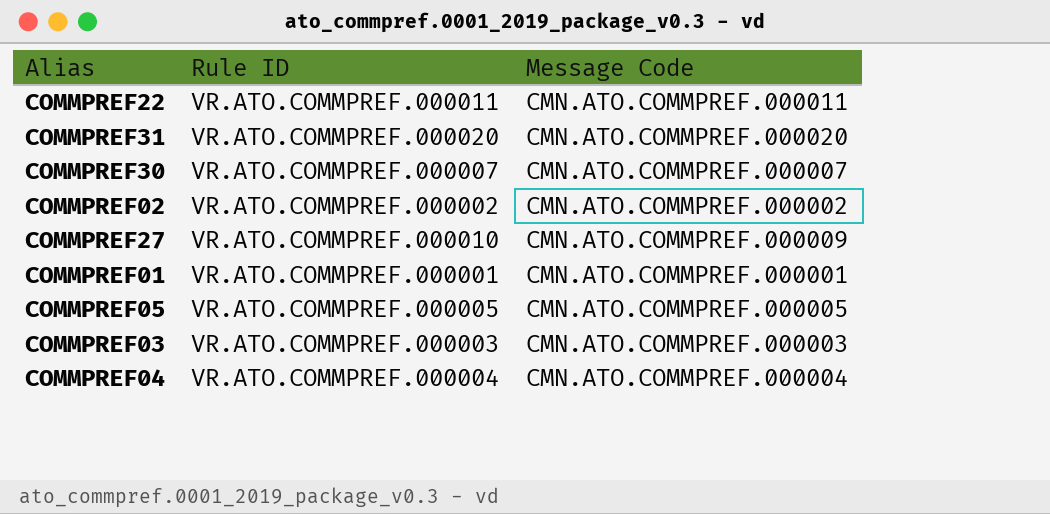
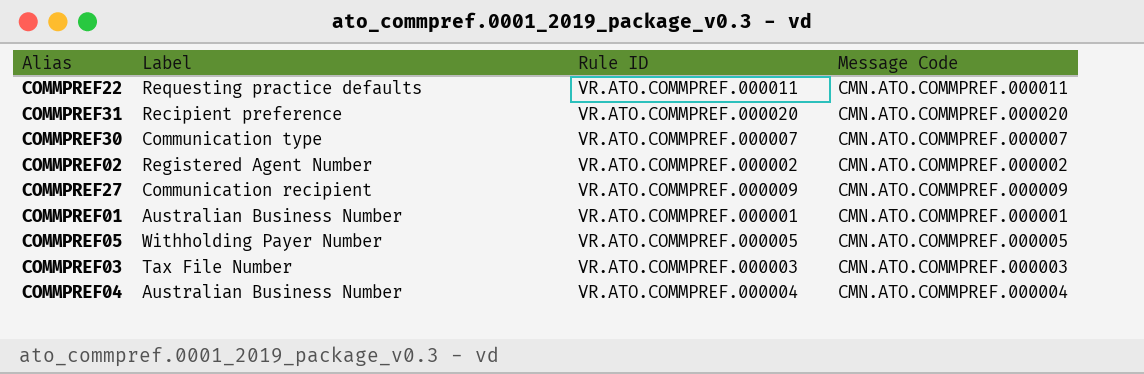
column Label | position: none -> 2
COMMPREF27 | Rule ID: VR.ATO.COMMPREF.000010 -> VR.ATO.COMMPREF.000009

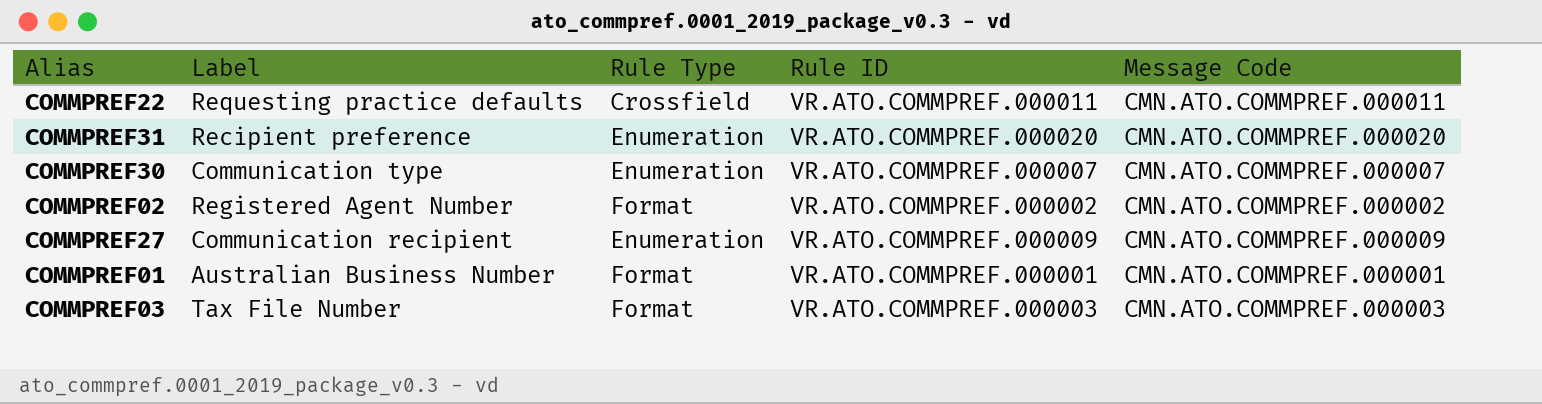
column Rule Type | position: none -> 3
row COMMPREF05: Withholding Payer Number | VR.ATO.COMMPREF.000005 | CMN.ATO.COMMPREF.000005 -> none
row COMMPREF04: Australian Business Number | VR.ATO.COMMPREF.000004 | CMN.ATO.COMMPREF.000004 -> none

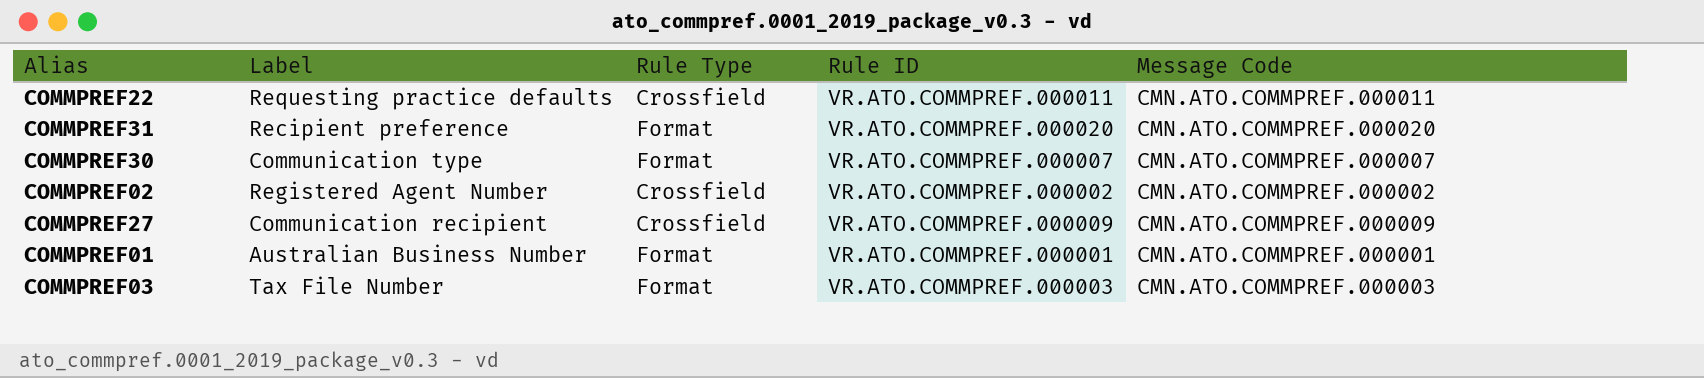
COMMPREF31 | Rule Type: Enumeration -> Format
COMMPREF30 | Rule Type: Enumeration -> Format
COMMPREF02 | Rule Type: Format -> Crossfield
COMMPREF27 | Rule Type: Enumeration -> Crossfield

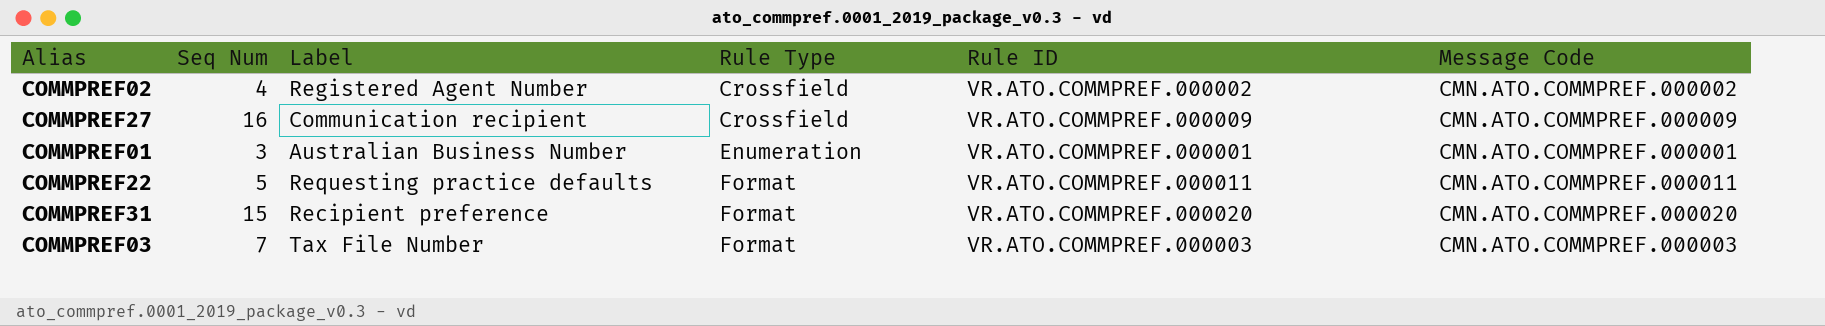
row order: none -> Rule Type ascending
column Seq Num | position: none -> 2
row COMMPREF30: Communication type | Format | VR.ATO.COMMPREF.000007 | CMN.ATO.COMMPREF.000007 -> none
COMMPREF01 | Rule Type: Format -> Enumeration
COMMPREF22 | Rule Type: Crossfield -> Format

